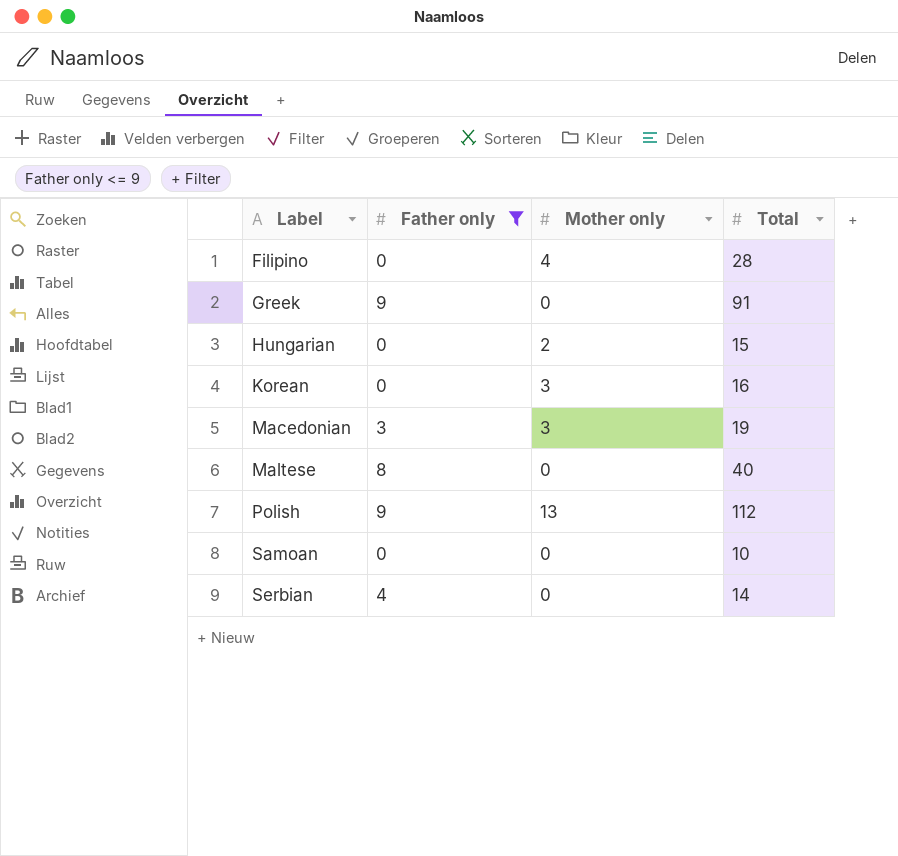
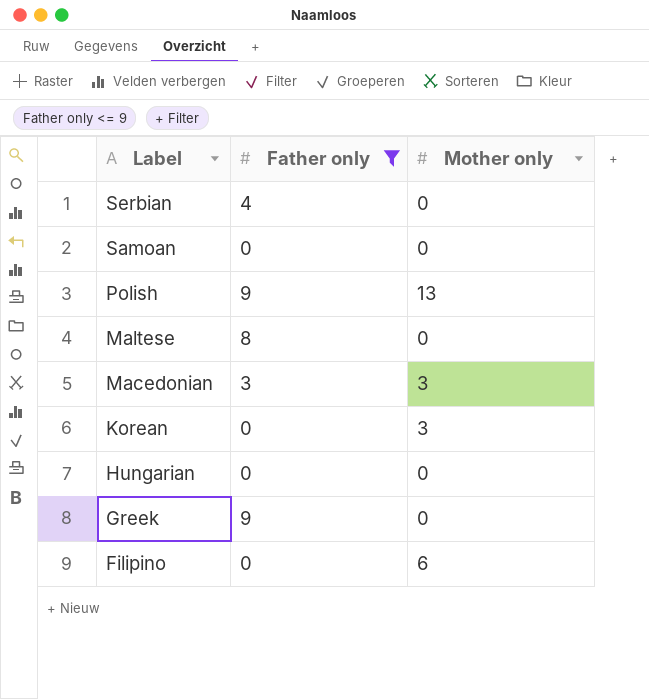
row order: Label ascending -> Label descending
column Total | position: 4 -> none
Hungarian | Mother only: 2 -> 0
Filipino | Mother only: 4 -> 6

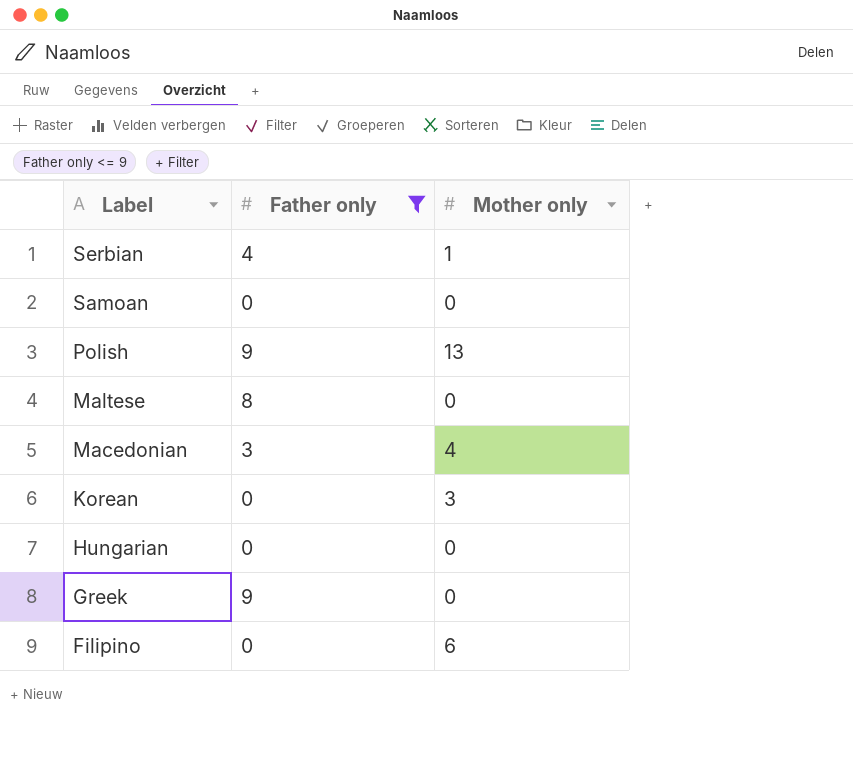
Serbian | Mother only: 0 -> 1
Macedonian | Mother only: 3 -> 4

